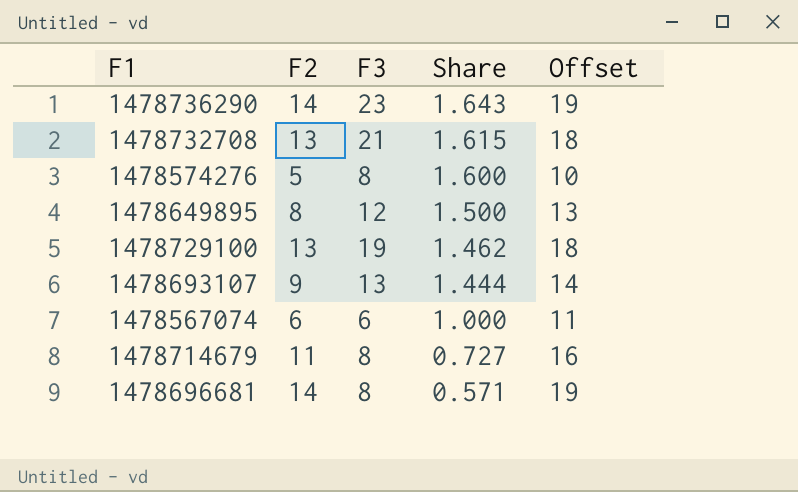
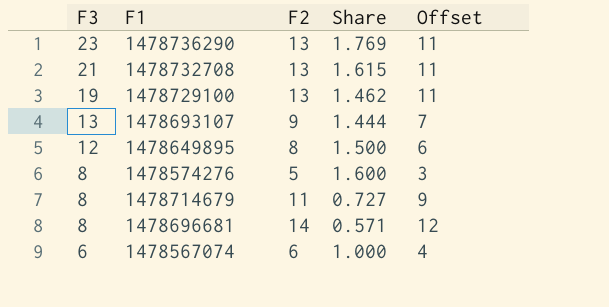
row order: Share descending -> F3 descending
column F3 | position: 3 -> 1
column Offset | formula: [F2] + 5 -> [F2] - 2
1478736290 | F2: 14 -> 13
1478736290 | Share: 1.643 -> 1.769

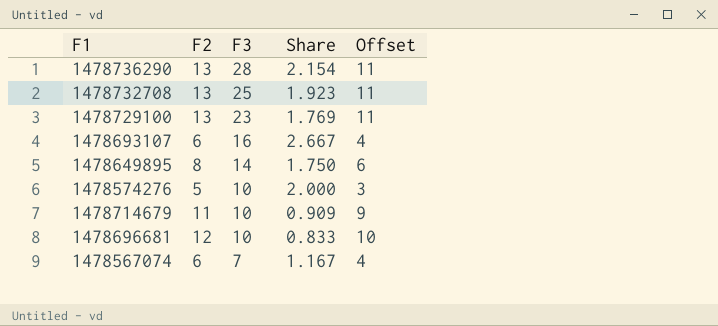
column F3 | position: 1 -> 3
1478736290 | F3: 23 -> 28
1478736290 | Share: 1.769 -> 2.154
1478732708 | F3: 21 -> 25
1478732708 | Share: 1.615 -> 1.923
1478729100 | F3: 19 -> 23
1478729100 | Share: 1.462 -> 1.769
1478693107 | F2: 9 -> 6
1478693107 | F3: 13 -> 16
1478693107 | Share: 1.444 -> 2.667
1478693107 | Offset: 7 -> 4
1478649895 | F3: 12 -> 14
1478649895 | Share: 1.500 -> 1.750
1478574276 | F3: 8 -> 10
1478574276 | Share: 1.600 -> 2.000
1478714679 | F3: 8 -> 10
1478714679 | Share: 0.727 -> 0.909
1478696681 | F2: 14 -> 12
1478696681 | F3: 8 -> 10
1478696681 | Share: 0.571 -> 0.833
1478696681 | Offset: 12 -> 10
1478567074 | F3: 6 -> 7
1478567074 | Share: 1.000 -> 1.167

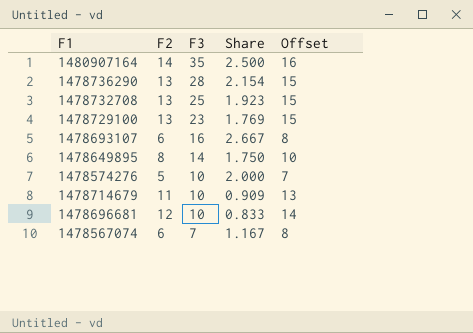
column Offset | formula: [F2] - 2 -> [F2] + 2
row 1480907164: none -> 14 | 35 | 2.500 | 16

